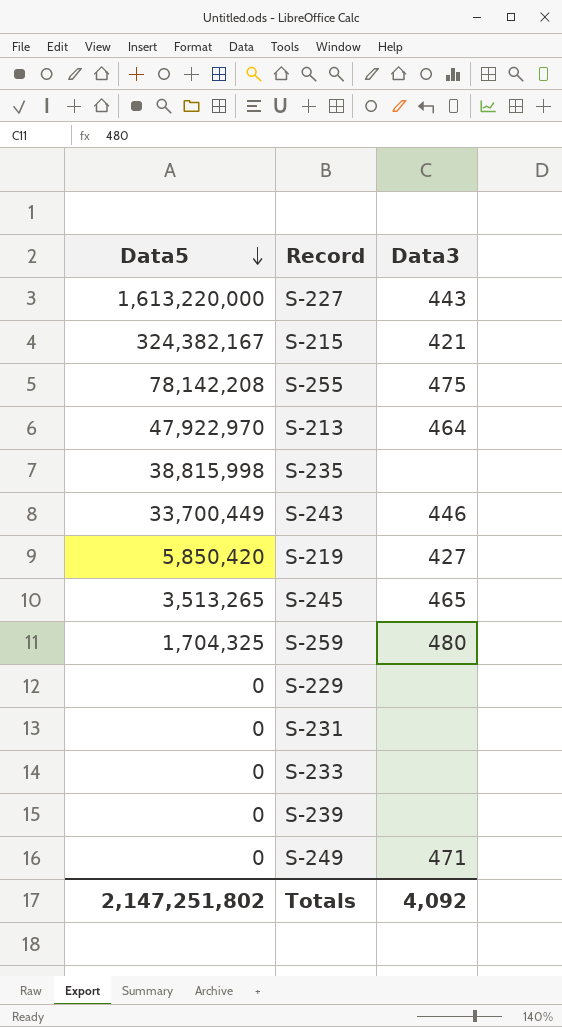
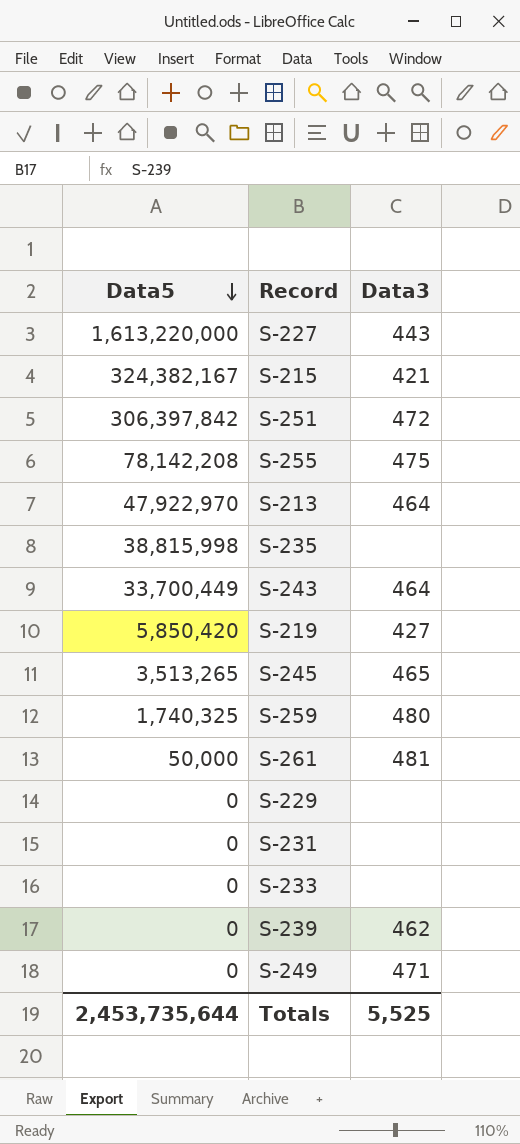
row S-251: none -> 306,397,842 | 472
S-243 | Data3: 446 -> 464
S-259 | Data5: 1,704,325 -> 1,740,325
row S-261: none -> 50,000 | 481
S-239 | Data3: none -> 462
Totals | Data5: 2,147,251,802 -> 2,453,735,644
Totals | Data3: 4,092 -> 5,525

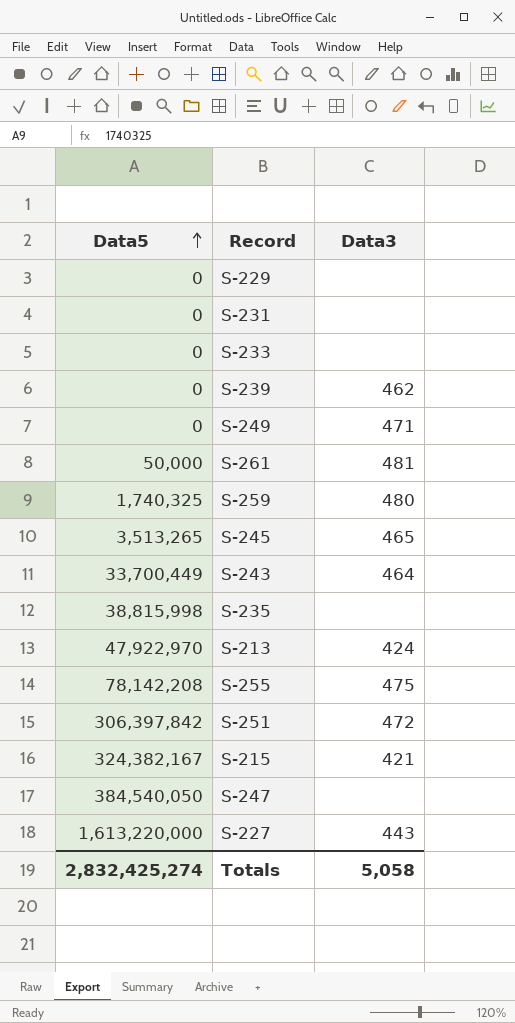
row order: Data5 descending -> Data5 ascending
row S-219: 5,850,420 | 427 -> none
S-213 | Data3: 464 -> 424
row S-247: none -> 384,540,050 | none
Totals | Data5: 2,453,735,644 -> 2,832,425,274
Totals | Data3: 5,525 -> 5,058

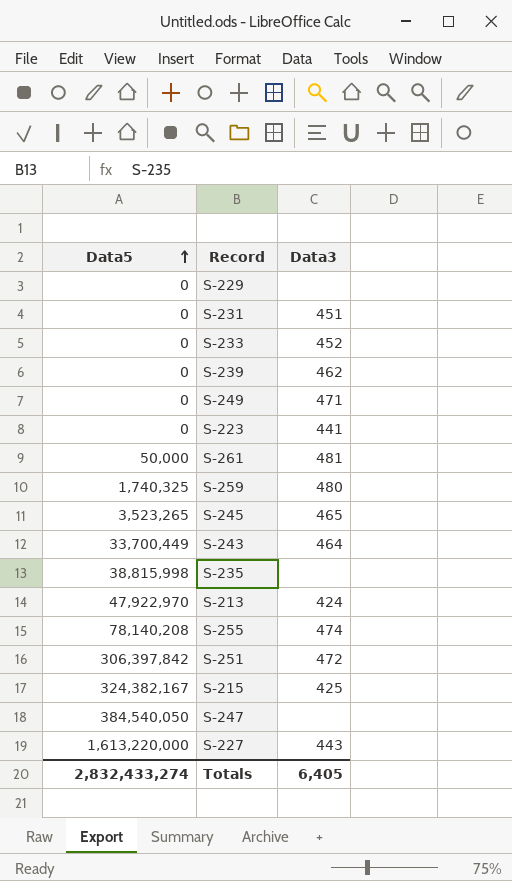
S-231 | Data3: none -> 451
S-233 | Data3: none -> 452
row S-223: none -> 0 | 441
S-245 | Data5: 3,513,265 -> 3,523,265
S-255 | Data5: 78,142,208 -> 78,140,208
S-255 | Data3: 475 -> 474
S-215 | Data3: 421 -> 425
Totals | Data5: 2,832,425,274 -> 2,832,433,274
Totals | Data3: 5,058 -> 6,405

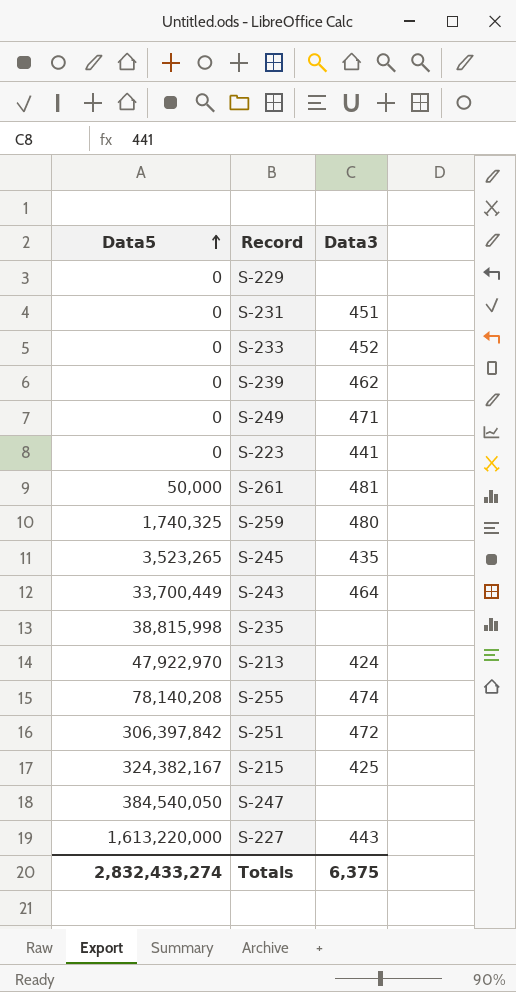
S-245 | Data3: 465 -> 435
Totals | Data3: 6,405 -> 6,375

